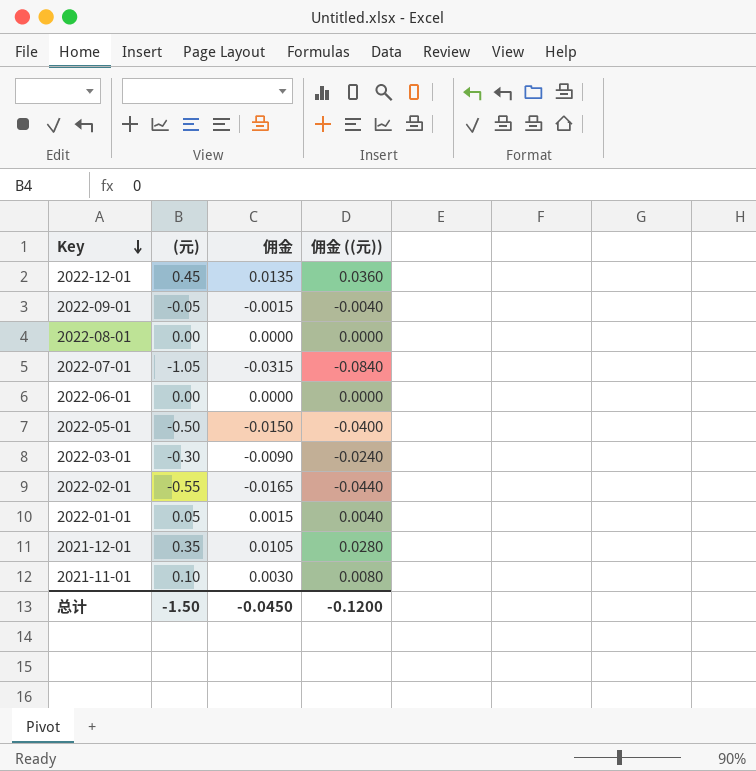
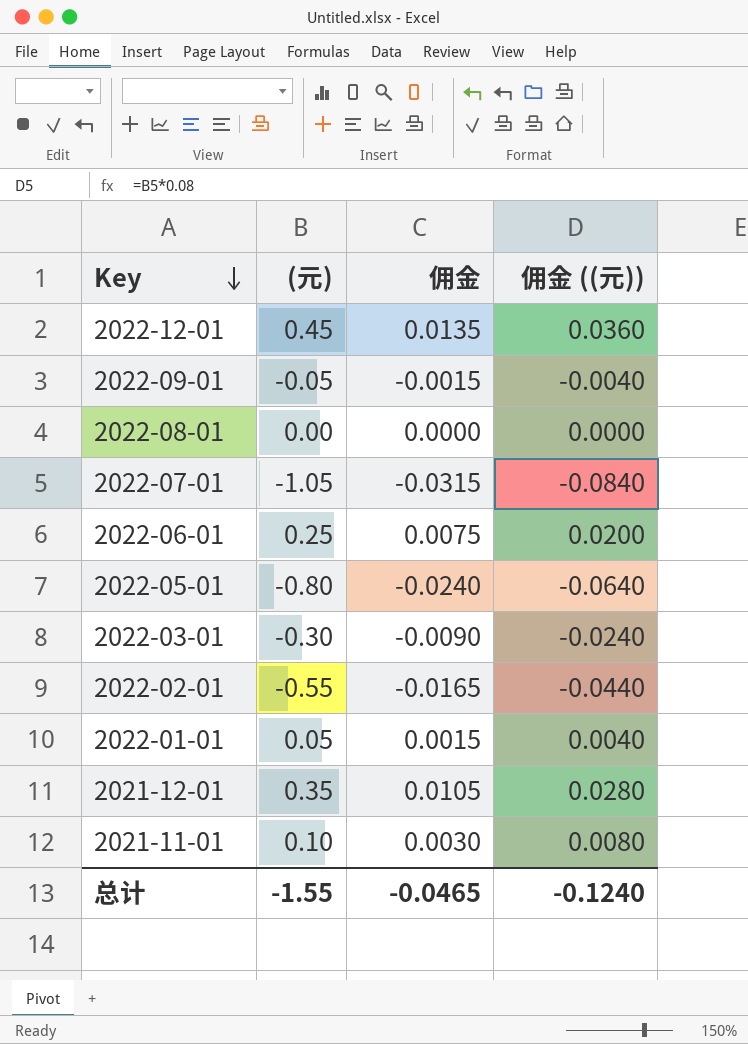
2022-06-01 | (元): 0.00 -> 0.25
2022-06-01 | 佣金: 0.0000 -> 0.0075
2022-06-01 | 佣金 ((元)): 0.0000 -> 0.0200
2022-05-01 | (元): -0.50 -> -0.80
2022-05-01 | 佣金: -0.0150 -> -0.0240
2022-05-01 | 佣金 ((元)): -0.0400 -> -0.0640
总计 | (元): -1.50 -> -1.55
总计 | 佣金: -0.0450 -> -0.0465
总计 | 佣金 ((元)): -0.1200 -> -0.1240

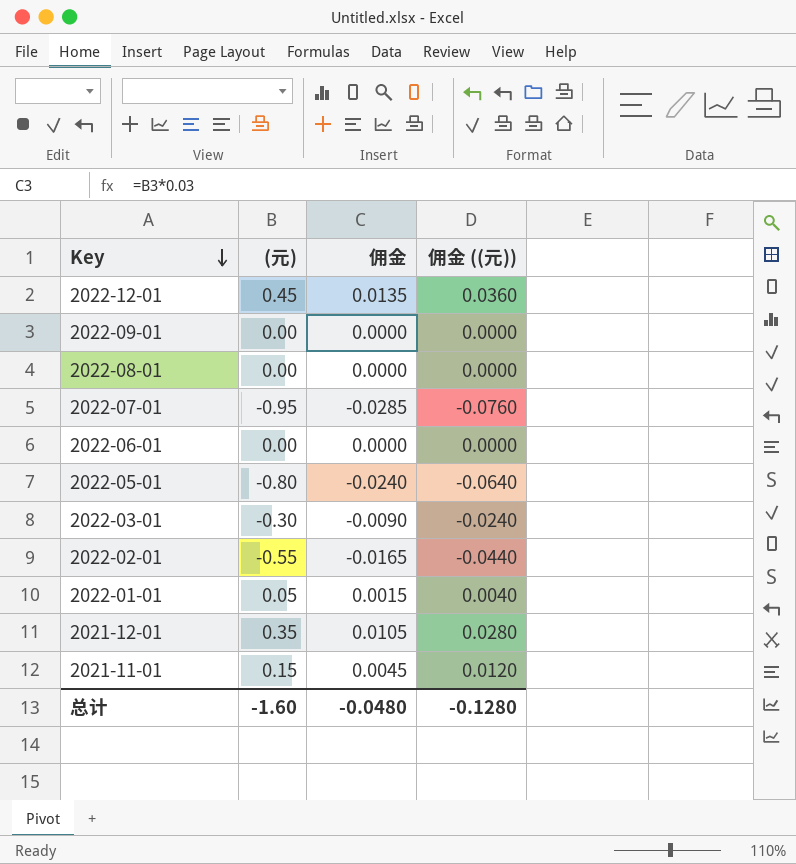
2022-09-01 | (元): -0.05 -> 0.00
2022-09-01 | 佣金: -0.0015 -> 0.0000
2022-09-01 | 佣金 ((元)): -0.0040 -> 0.0000
2022-07-01 | (元): -1.05 -> -0.95
2022-07-01 | 佣金: -0.0315 -> -0.0285
2022-07-01 | 佣金 ((元)): -0.0840 -> -0.0760
2022-06-01 | (元): 0.25 -> 0.00
2022-06-01 | 佣金: 0.0075 -> 0.0000
2022-06-01 | 佣金 ((元)): 0.0200 -> 0.0000
2021-11-01 | (元): 0.10 -> 0.15
2021-11-01 | 佣金: 0.0030 -> 0.0045
2021-11-01 | 佣金 ((元)): 0.0080 -> 0.0120
总计 | (元): -1.55 -> -1.60
总计 | 佣金: -0.0465 -> -0.0480
总计 | 佣金 ((元)): -0.1240 -> -0.1280

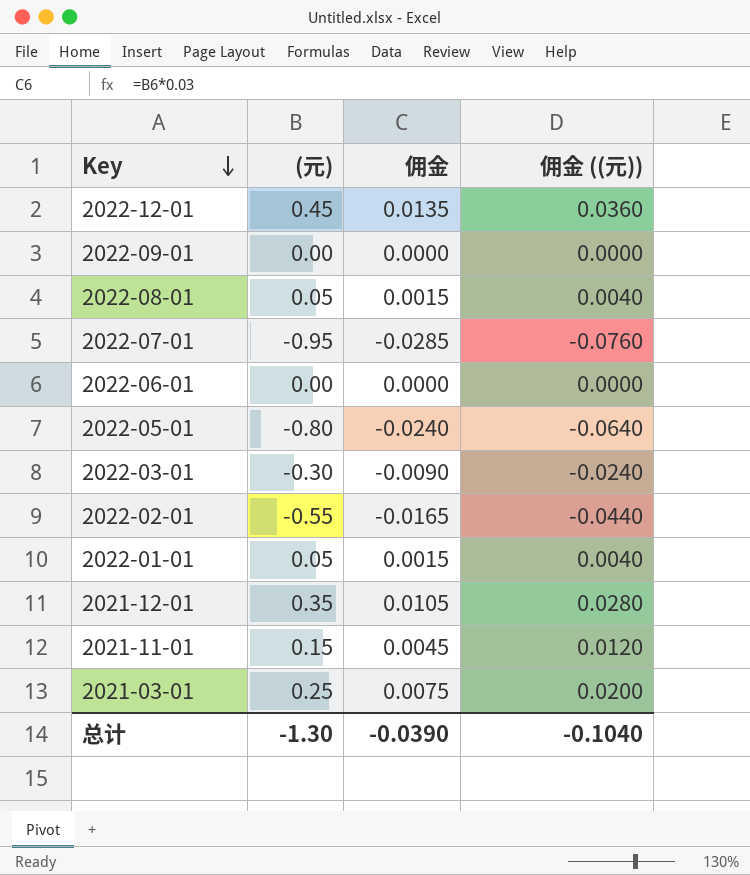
2022-08-01 | (元): 0.00 -> 0.05
2022-08-01 | 佣金: 0.0000 -> 0.0015
2022-08-01 | 佣金 ((元)): 0.0000 -> 0.0040
row 2021-03-01: none -> 0.25 | 0.0075 | 0.0200
总计 | (元): -1.60 -> -1.30
总计 | 佣金: -0.0480 -> -0.0390
总计 | 佣金 ((元)): -0.1280 -> -0.1040

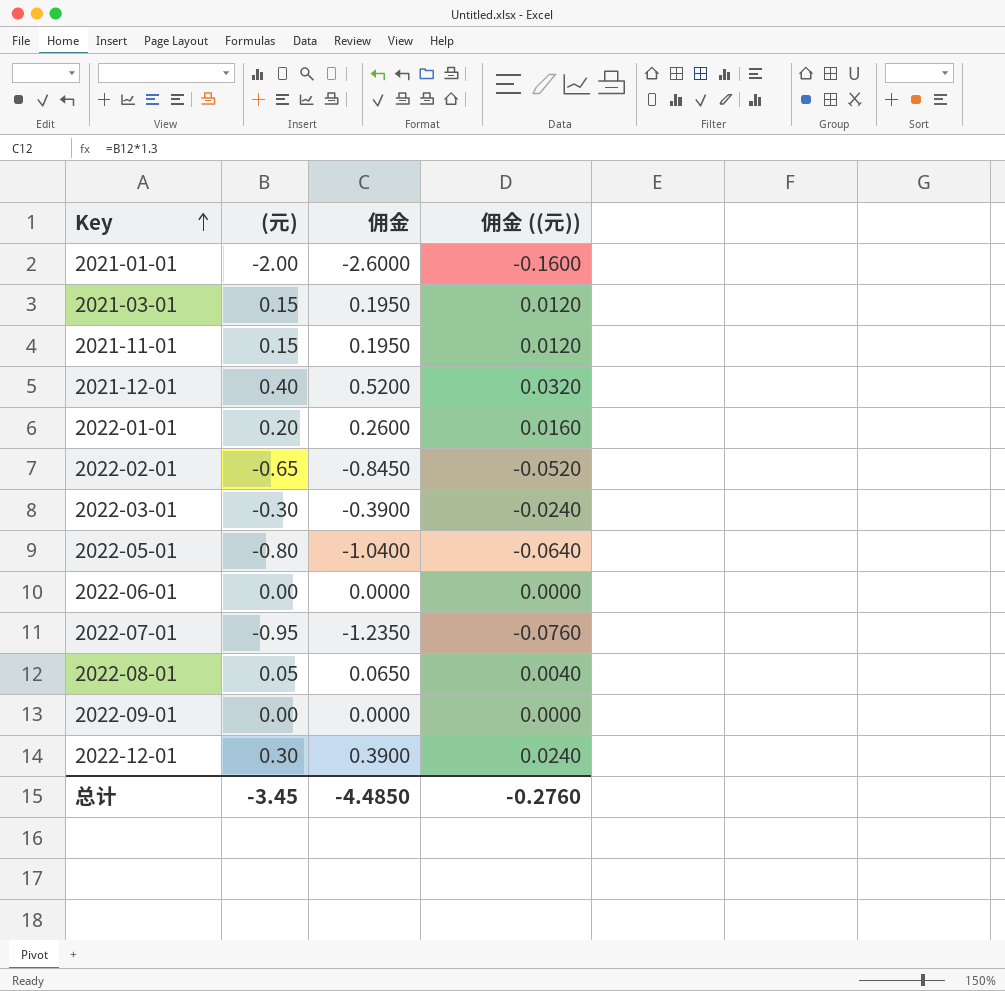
row order: Key descending -> Key ascending
column 佣金 | formula: [(元)] * 0.03 -> [(元)] * 1.3
row 2021-01-01: none -> -2.00 | -2.6000 | -0.1600
2021-03-01 | (元): 0.25 -> 0.15
2021-03-01 | 佣金 ((元)): 0.0200 -> 0.0120
2021-12-01 | (元): 0.35 -> 0.40
2021-12-01 | 佣金 ((元)): 0.0280 -> 0.0320
2022-01-01 | (元): 0.05 -> 0.20
2022-01-01 | 佣金 ((元)): 0.0040 -> 0.0160
2022-02-01 | (元): -0.55 -> -0.65
2022-02-01 | 佣金 ((元)): -0.0440 -> -0.0520
2022-12-01 | (元): 0.45 -> 0.30
2022-12-01 | 佣金 ((元)): 0.0360 -> 0.0240
总计 | (元): -1.30 -> -3.45
总计 | 佣金: -0.0390 -> -4.4850
总计 | 佣金 ((元)): -0.1040 -> -0.2760

